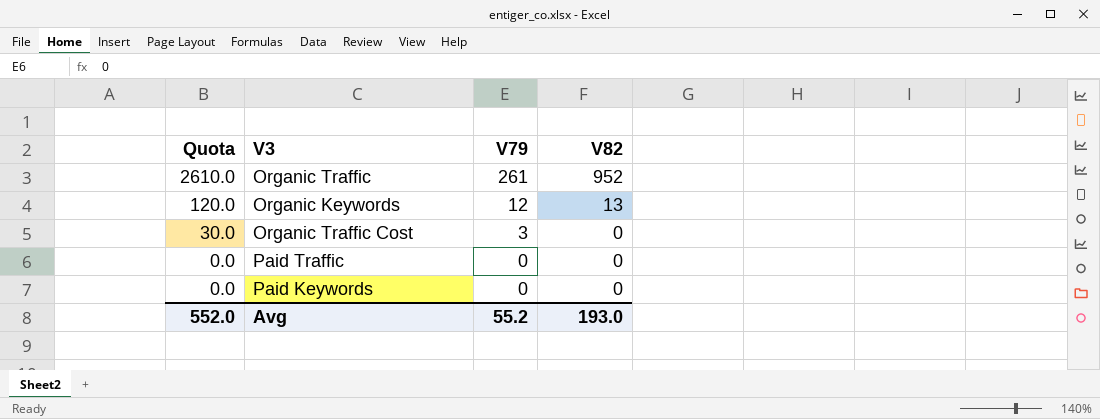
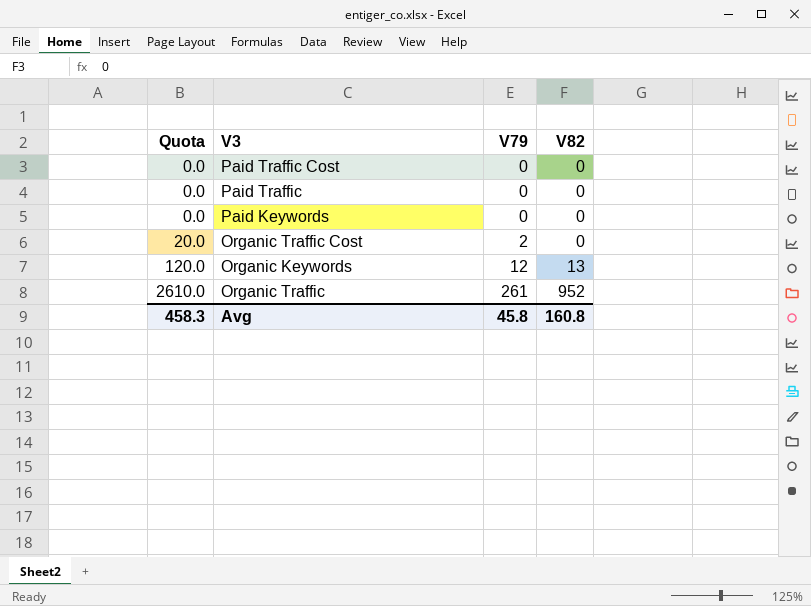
row order: Quota descending -> Quota ascending
row Paid Traffic Cost: none -> 0.0 | 0 | 0
Organic Traffic Cost | Quota: 30.0 -> 20.0
Organic Traffic Cost | V79: 3 -> 2
Avg | Quota: 552.0 -> 458.3
Avg | V79: 55.2 -> 45.8
Avg | V82: 193.0 -> 160.8

